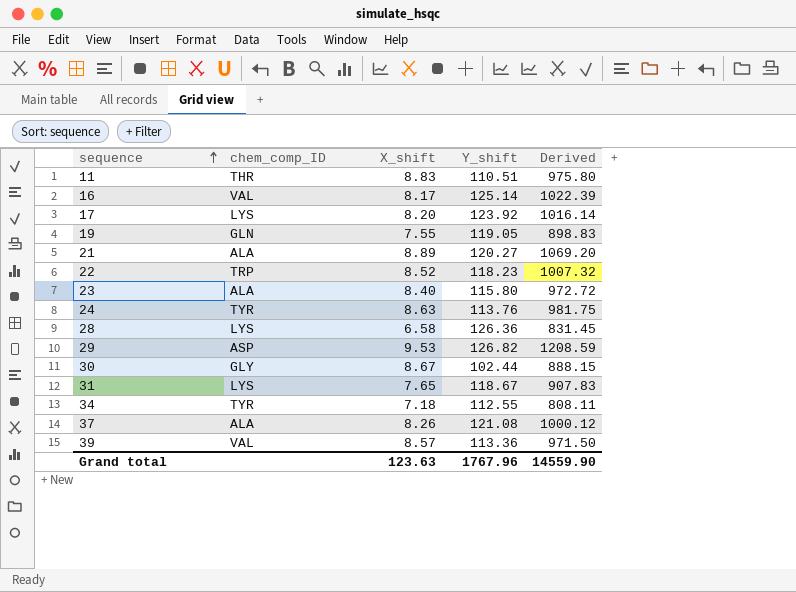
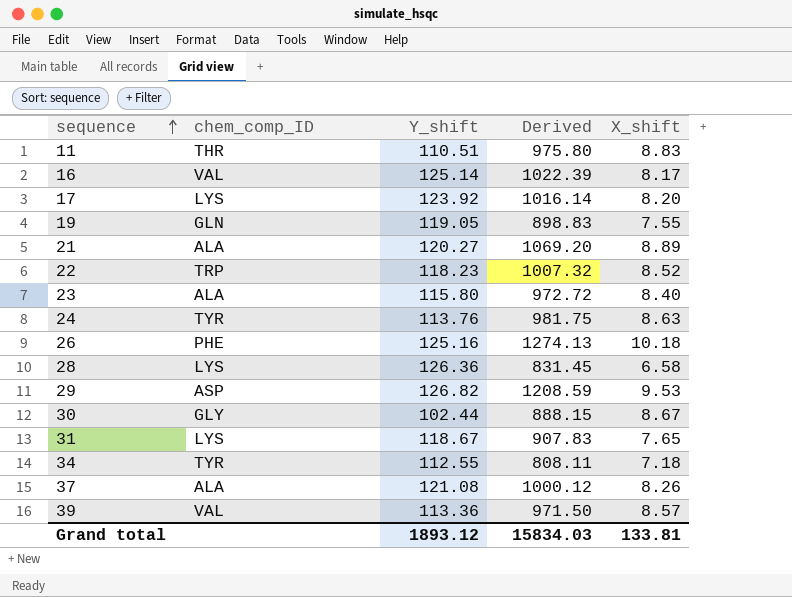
column X_shift | position: 3 -> 5
row 26: none -> PHE | 125.16 | 1274.13 | 10.18
Grand total | Y_shift: 1767.96 -> 1893.12
Grand total | Derived: 14559.90 -> 15834.03
Grand total | X_shift: 123.63 -> 133.81

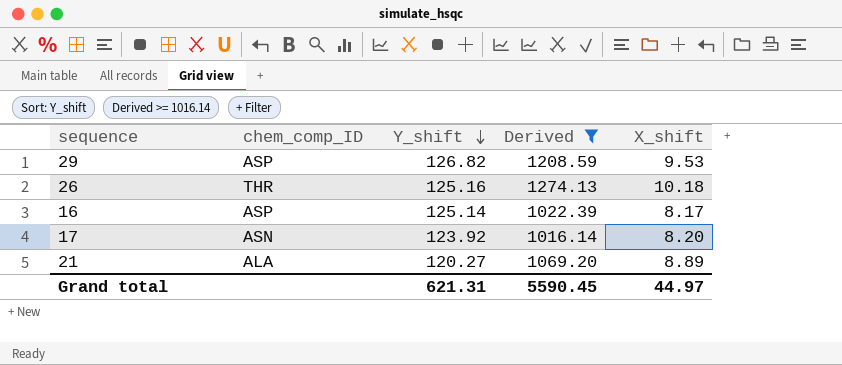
filter: none -> Derived >= 1016.14
row order: sequence ascending -> Y_shift descending
26 | chem_comp_ID: PHE -> THR
16 | chem_comp_ID: VAL -> ASP
17 | chem_comp_ID: LYS -> ASN
Grand total | Y_shift: 1893.12 -> 621.31
Grand total | Derived: 15834.03 -> 5590.45
Grand total | X_shift: 133.81 -> 44.97

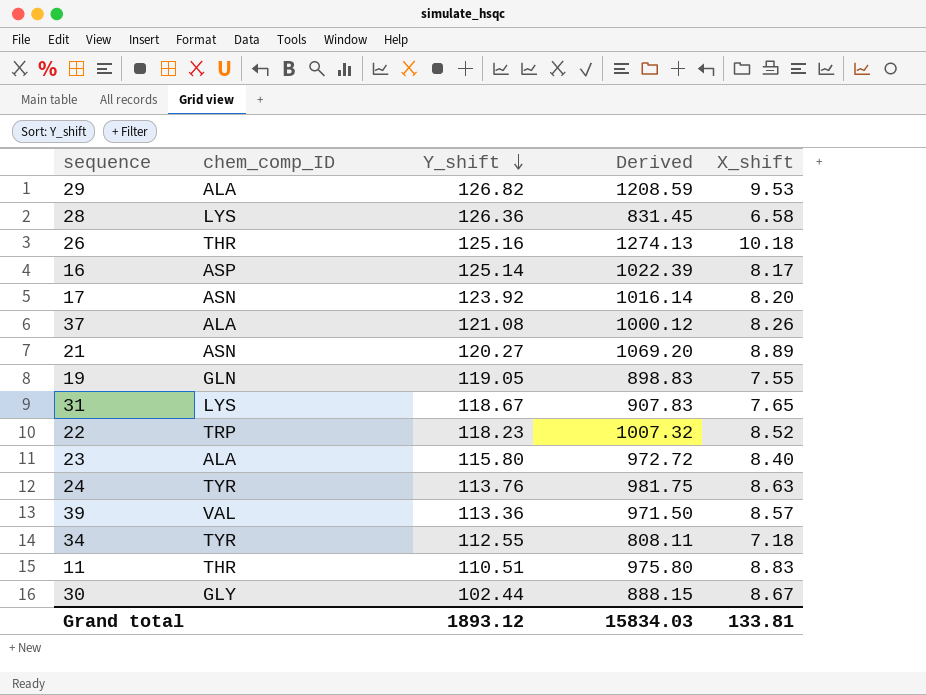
filter: Derived >= 1016.14 -> none
29 | chem_comp_ID: ASP -> ALA
21 | chem_comp_ID: ALA -> ASN
Grand total | Y_shift: 621.31 -> 1893.12
Grand total | Derived: 5590.45 -> 15834.03
Grand total | X_shift: 44.97 -> 133.81

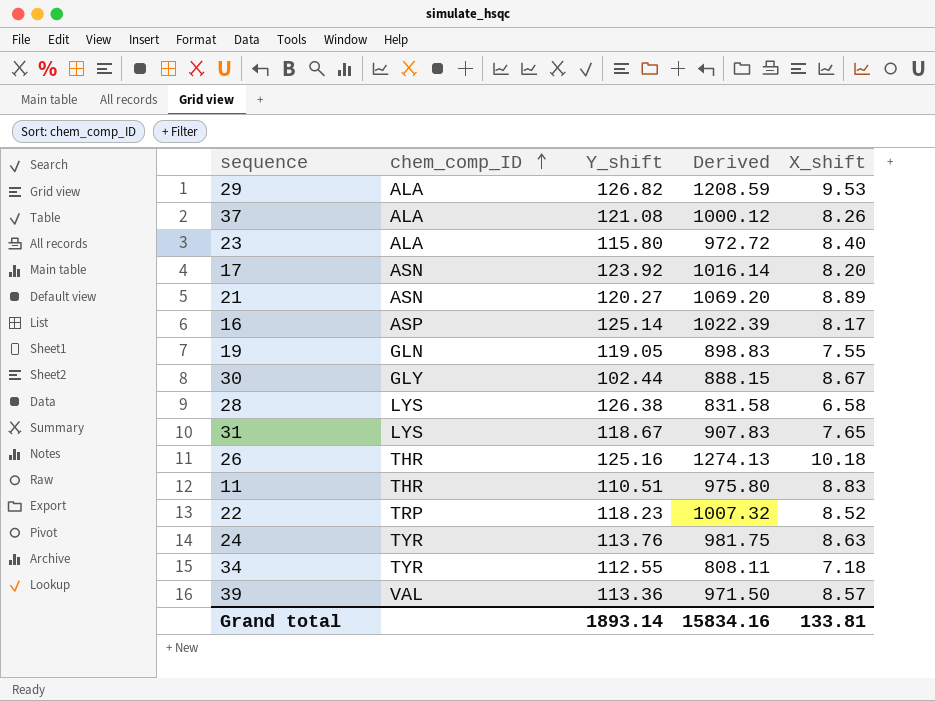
row order: Y_shift descending -> chem_comp_ID ascending
28 | Y_shift: 126.36 -> 126.38
28 | Derived: 831.45 -> 831.58
Grand total | Y_shift: 1893.12 -> 1893.14
Grand total | Derived: 15834.03 -> 15834.16

